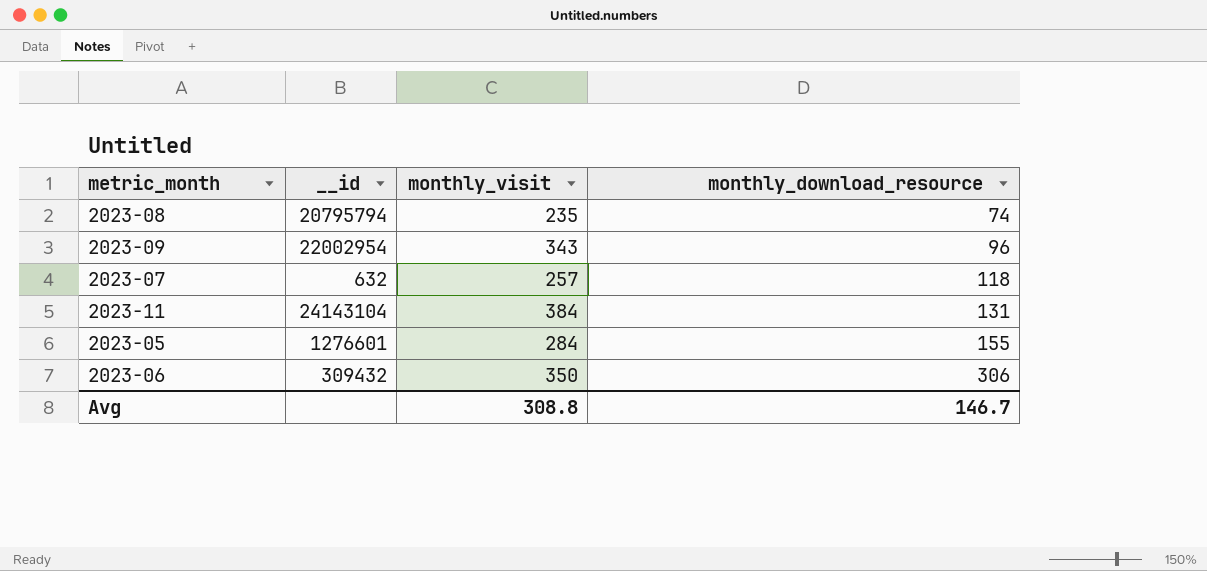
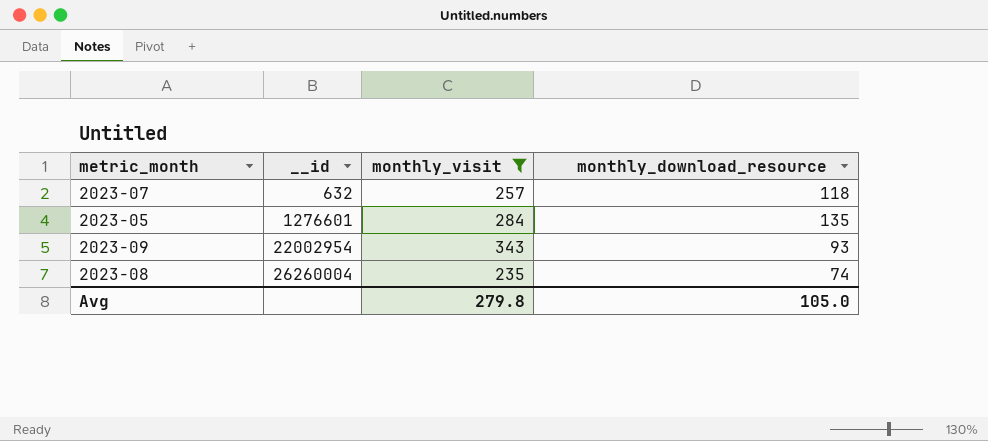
filter: none -> monthly_visit <= 343
row order: monthly_download_resource ascending -> __id ascending
2023-05 | monthly_download_resource: 155 -> 135
2023-09 | monthly_download_resource: 96 -> 93
2023-08 | __id: 20795794 -> 26260004
Avg | monthly_visit: 308.8 -> 279.8
Avg | monthly_download_resource: 146.7 -> 105.0

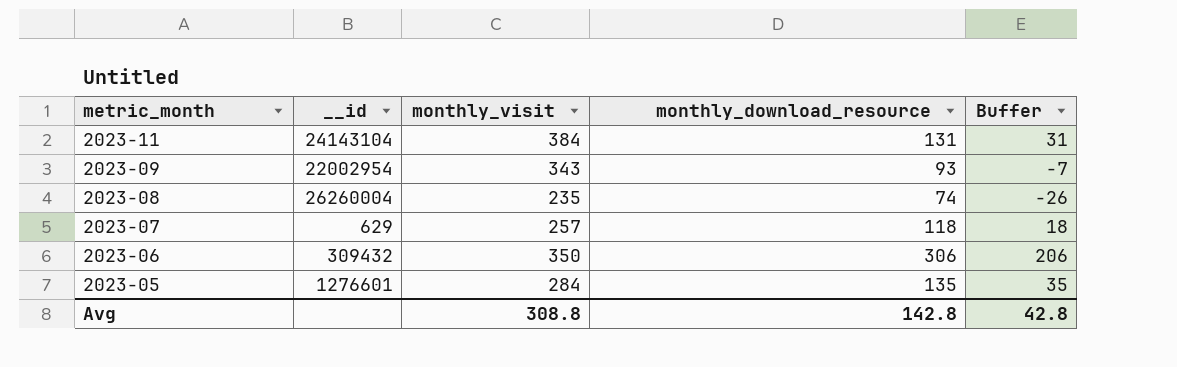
filter: monthly_visit <= 343 -> none
row order: __id ascending -> metric_month descending
column Buffer | formula: none -> [monthly_download_resource] - 100
2023-07 | __id: 632 -> 629
Avg | monthly_visit: 279.8 -> 308.8
Avg | monthly_download_resource: 105.0 -> 142.8

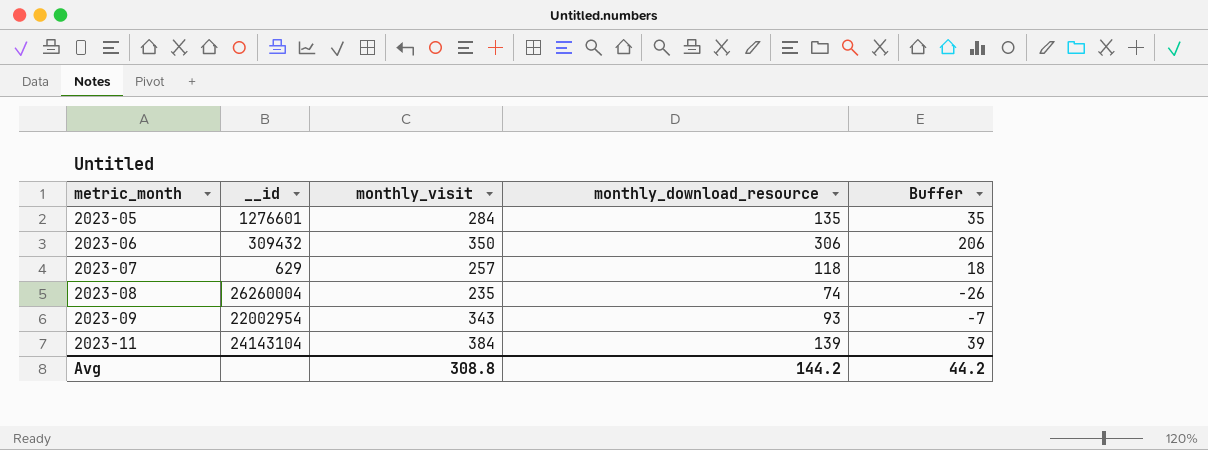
row order: metric_month descending -> metric_month ascending
2023-11 | monthly_download_resource: 131 -> 139
2023-11 | Buffer: 31 -> 39
Avg | monthly_download_resource: 142.8 -> 144.2
Avg | Buffer: 42.8 -> 44.2

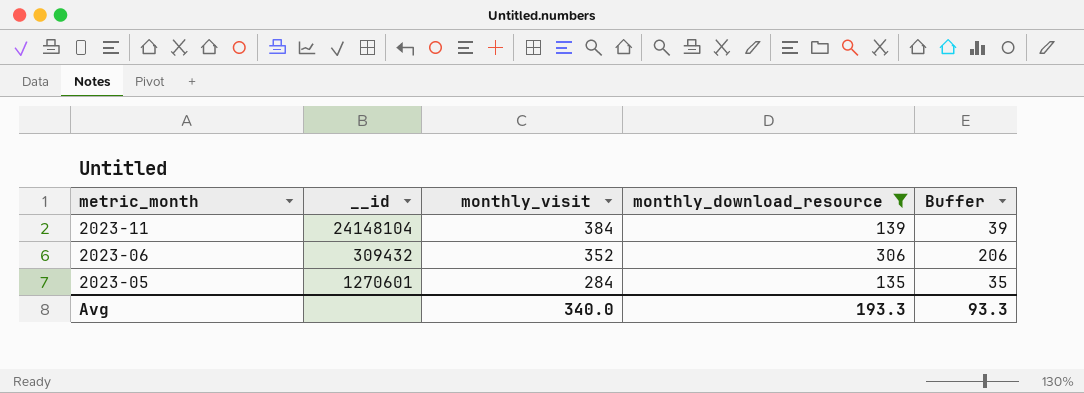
filter: none -> monthly_download_resource >= 135
row order: metric_month ascending -> metric_month descending
2023-11 | __id: 24143104 -> 24148104
2023-06 | monthly_visit: 350 -> 352
2023-05 | __id: 1276601 -> 1270601
Avg | monthly_visit: 308.8 -> 340.0
Avg | monthly_download_resource: 144.2 -> 193.3
Avg | Buffer: 44.2 -> 93.3

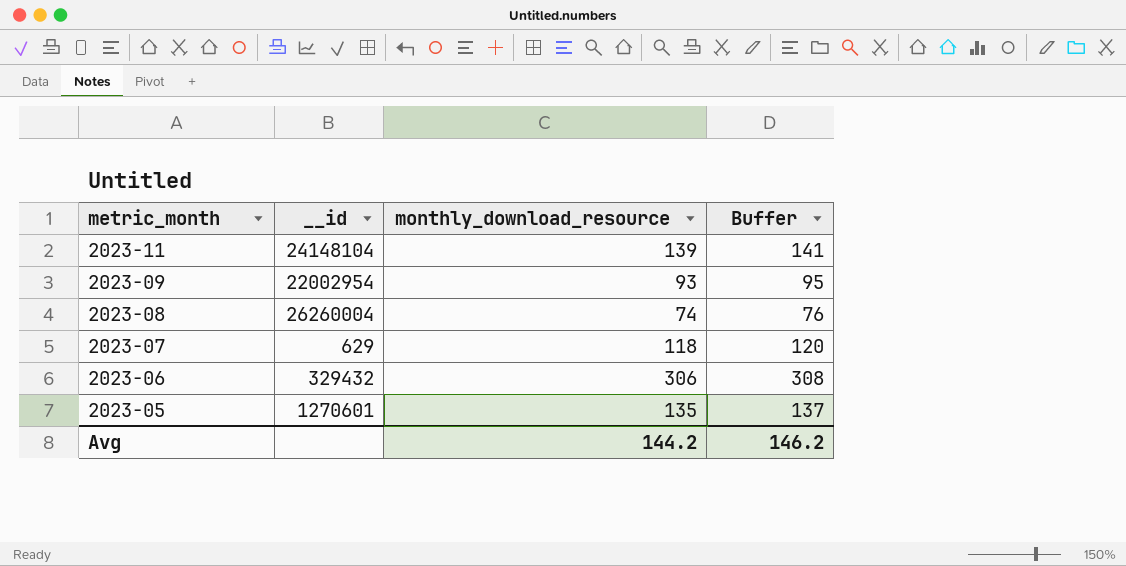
filter: monthly_download_resource >= 135 -> none
column monthly_visit | position: 3 -> none
column Buffer | formula: [monthly_download_resource] - 100 -> [monthly_download_resource] + 2
2023-06 | __id: 309432 -> 329432
Avg | monthly_download_resource: 193.3 -> 144.2
Avg | Buffer: 93.3 -> 146.2

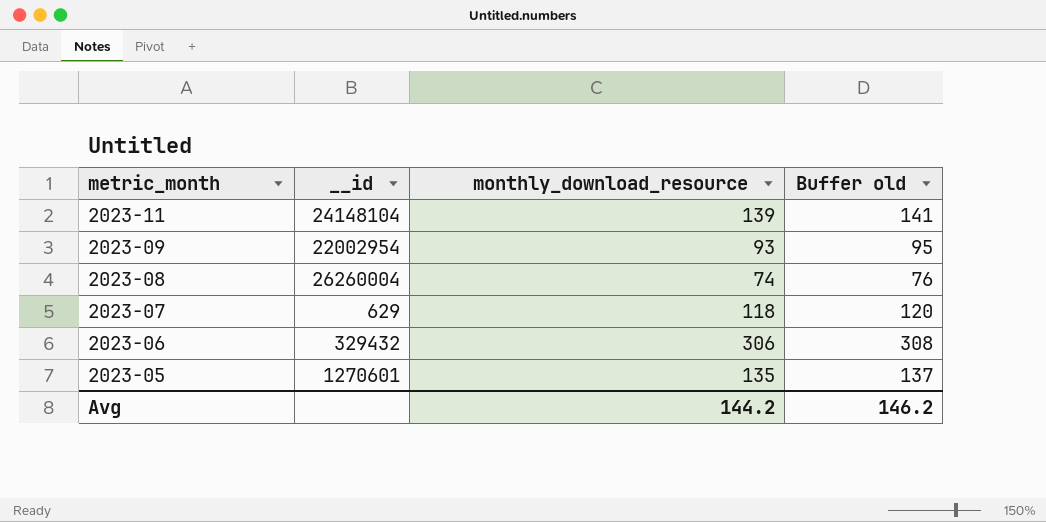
column name: Buffer -> Buffer old

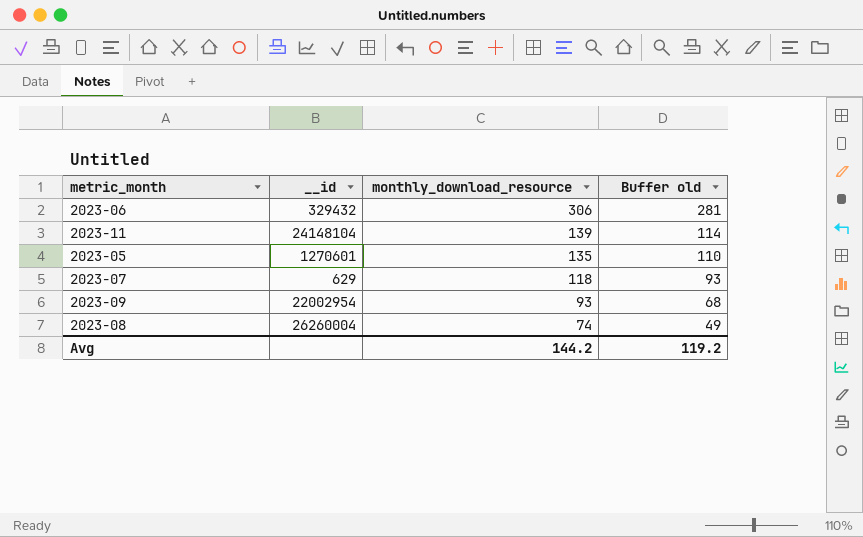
row order: metric_month descending -> monthly_download_resource descending
column Buffer old | formula: [monthly_download_resource] + 2 -> [monthly_download_resource] - 25
Avg | Buffer old: 146.2 -> 119.2

